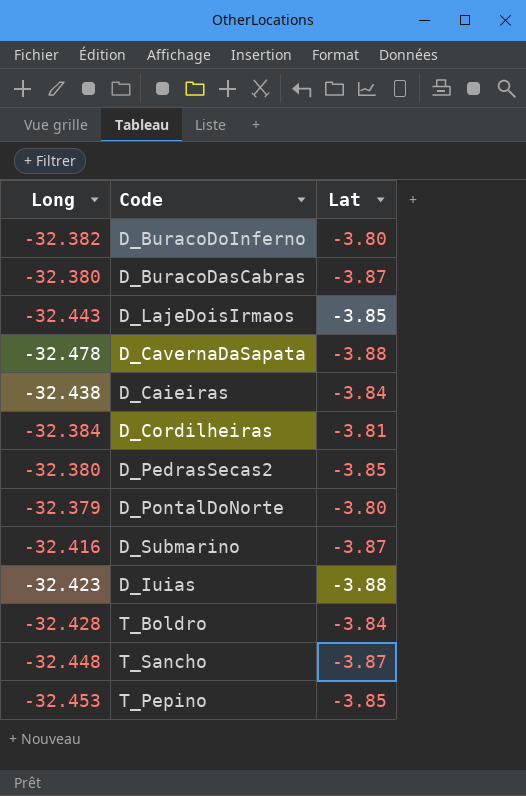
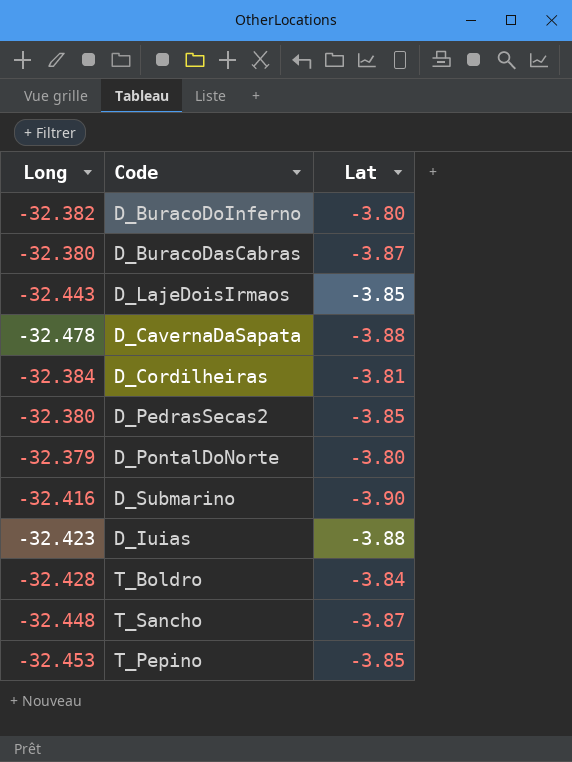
row D_Caieiras: -32.438 | -3.84 -> none
D_Submarino | Lat: -3.87 -> -3.90

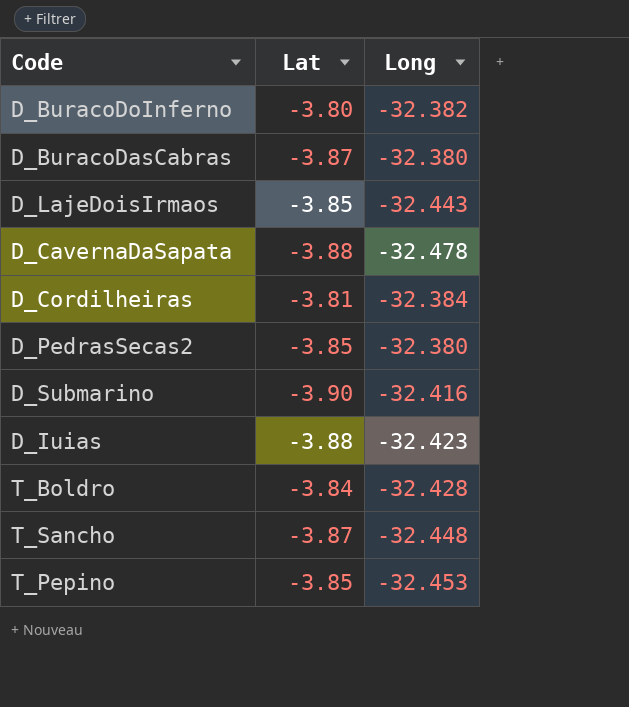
column Long | position: 1 -> 3
row D_PontalDoNorte: -32.379 | -3.80 -> none

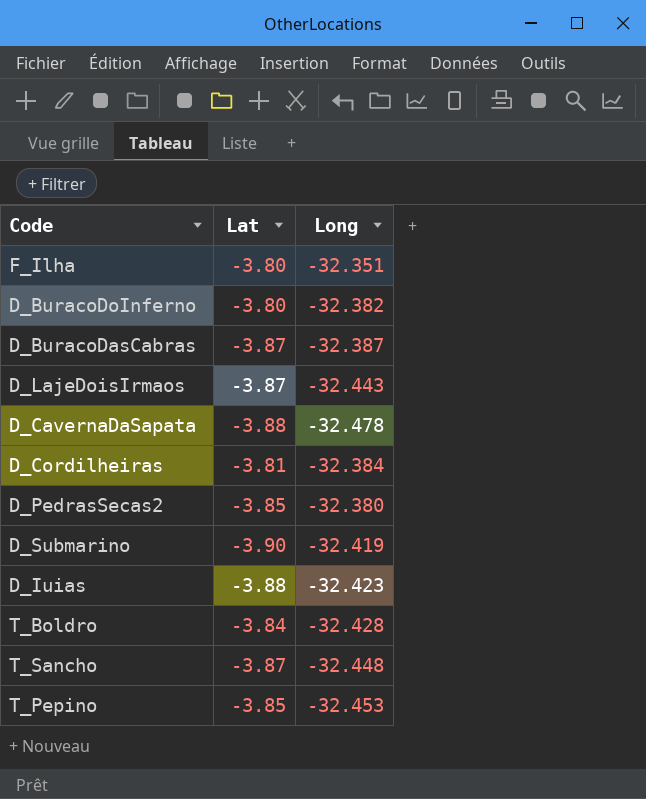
row F_Ilha: none -> -3.80 | -32.351
D_BuracoDasCabras | Long: -32.380 -> -32.387
D_LajeDoisIrmaos | Lat: -3.85 -> -3.87
D_Submarino | Long: -32.416 -> -32.419

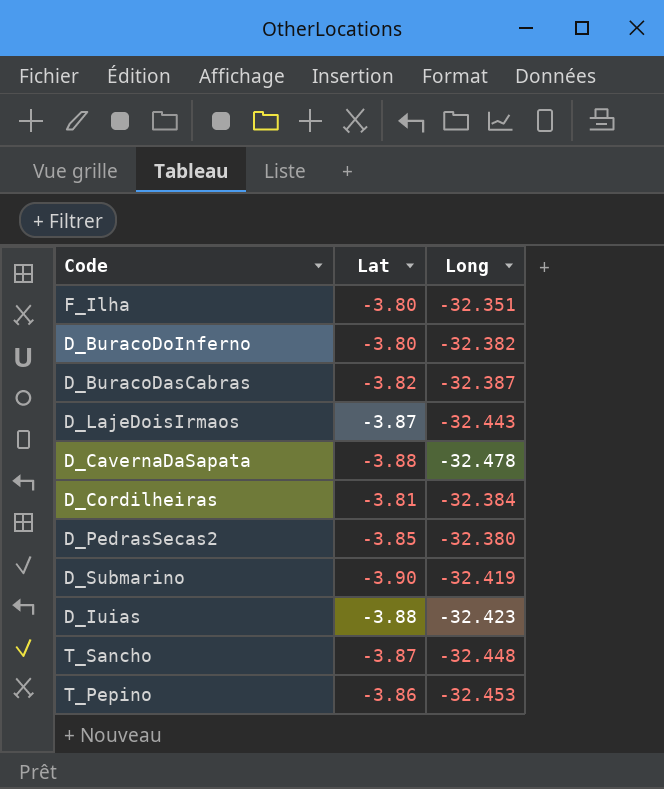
row T_Boldro: -3.84 | -32.428 -> none
D_BuracoDasCabras | Lat: -3.87 -> -3.82
T_Pepino | Lat: -3.85 -> -3.86

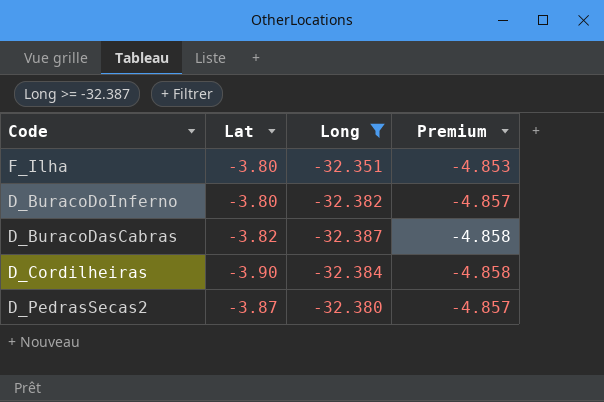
filter: none -> Long >= -32.387
column Premium | formula: none -> [Long] * 0.15
D_Cordilheiras | Lat: -3.81 -> -3.90
D_PedrasSecas2 | Lat: -3.85 -> -3.87

